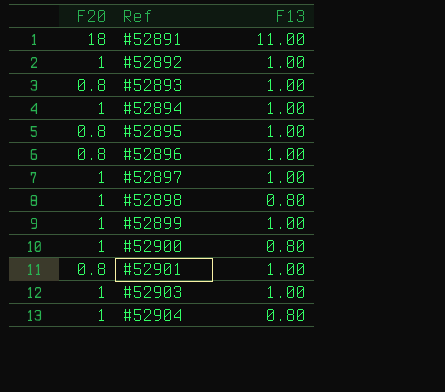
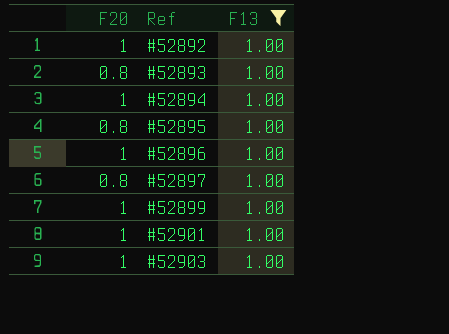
filter: none -> F13 = 1.00
#52896 | F20: 0.8 -> 1
#52897 | F20: 1 -> 0.8
#52901 | F20: 0.8 -> 1

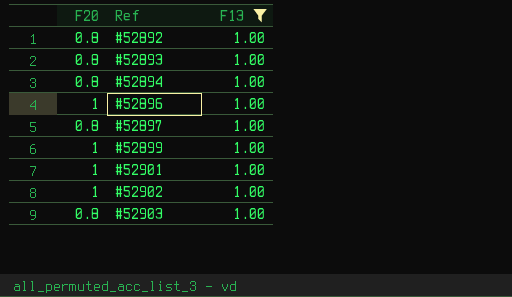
row #52895: 0.8 | 1.00 -> none
#52892 | F20: 1 -> 0.8
#52894 | F20: 1 -> 0.8
row #52902: none -> 1 | 1.00
#52903 | F20: 1 -> 0.8

